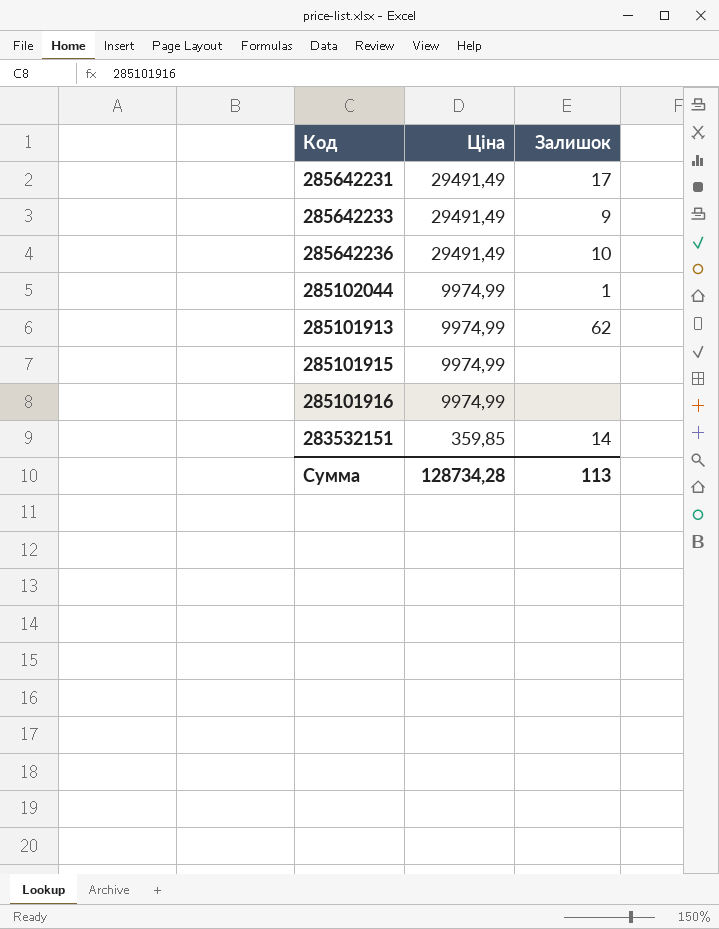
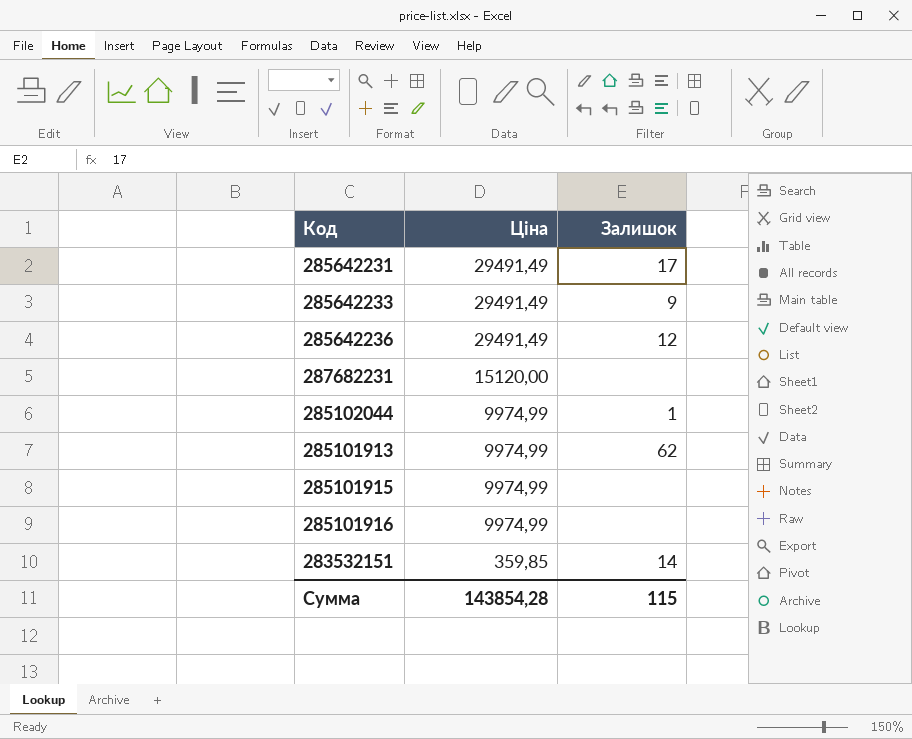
285642236 | Залишок: 10 -> 12
row 287682231: none -> 15120,00 | none
Сумма | Ціна: 128734,28 -> 143854,28
Сумма | Залишок: 113 -> 115

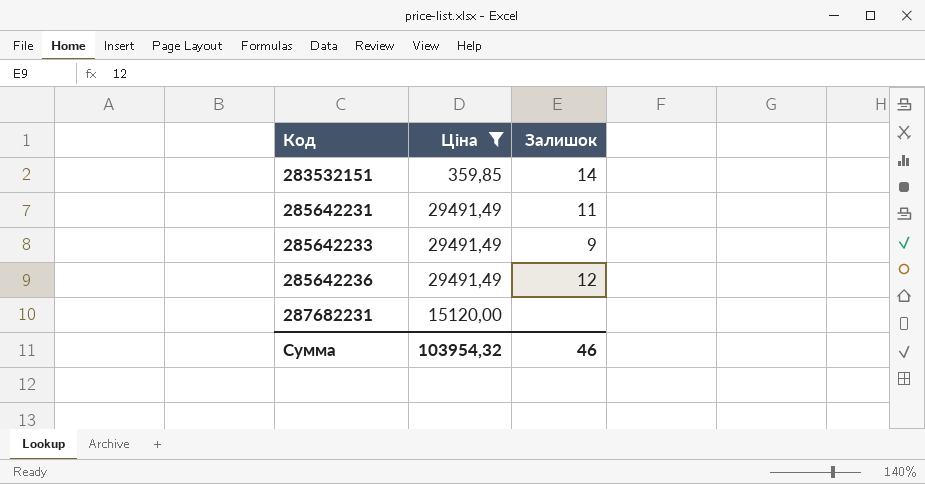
filter: none -> Ціна != 9974,99
row order: Ціна descending -> Код ascending
285642231 | Залишок: 17 -> 11
Сумма | Ціна: 143854,28 -> 103954,32
Сумма | Залишок: 115 -> 46

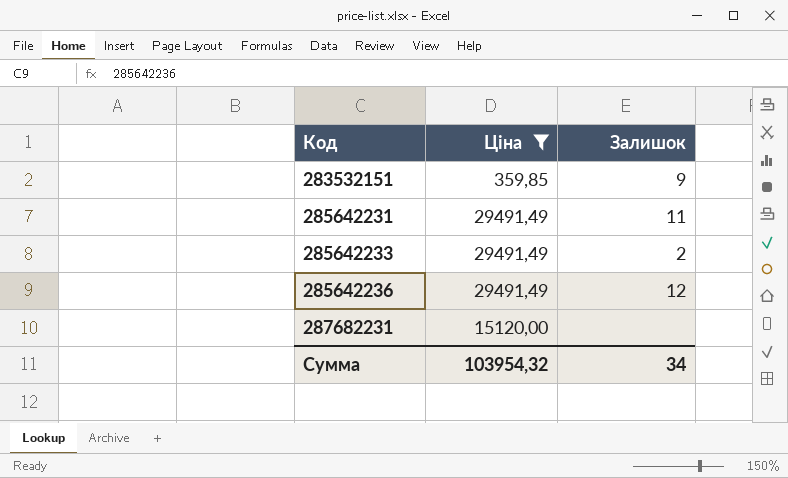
283532151 | Залишок: 14 -> 9
285642233 | Залишок: 9 -> 2
Сумма | Залишок: 46 -> 34

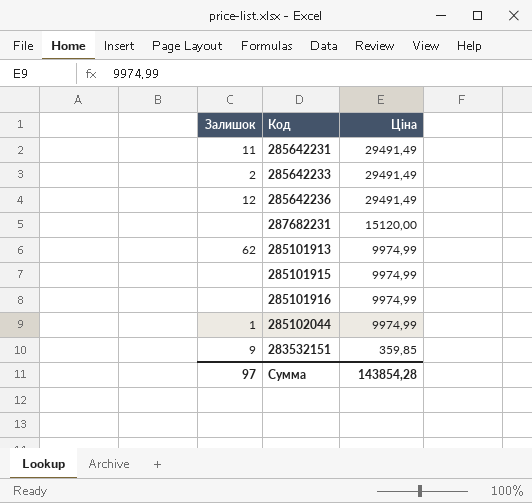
filter: Ціна != 9974,99 -> none
row order: Код ascending -> Ціна descending
column Залишок | position: 3 -> 1
Сумма | Залишок: 34 -> 97
Сумма | Ціна: 103954,32 -> 143854,28

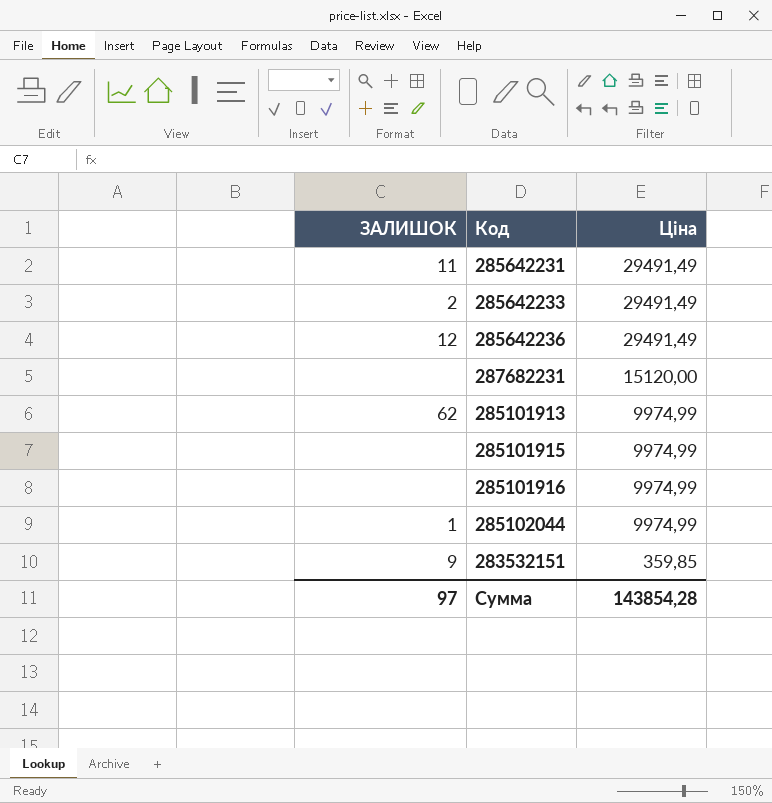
column name: Залишок -> ЗАЛИШОК

